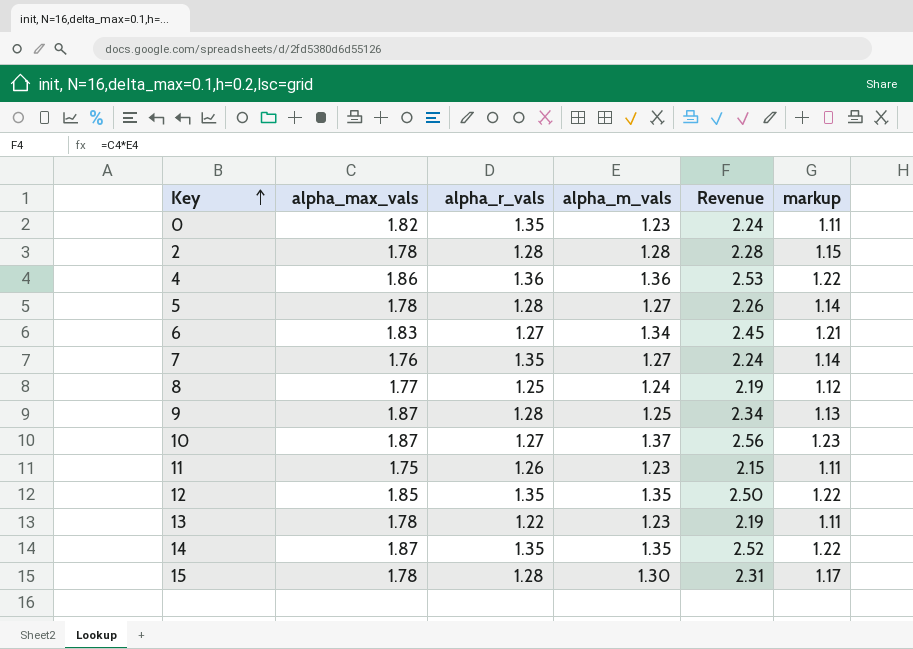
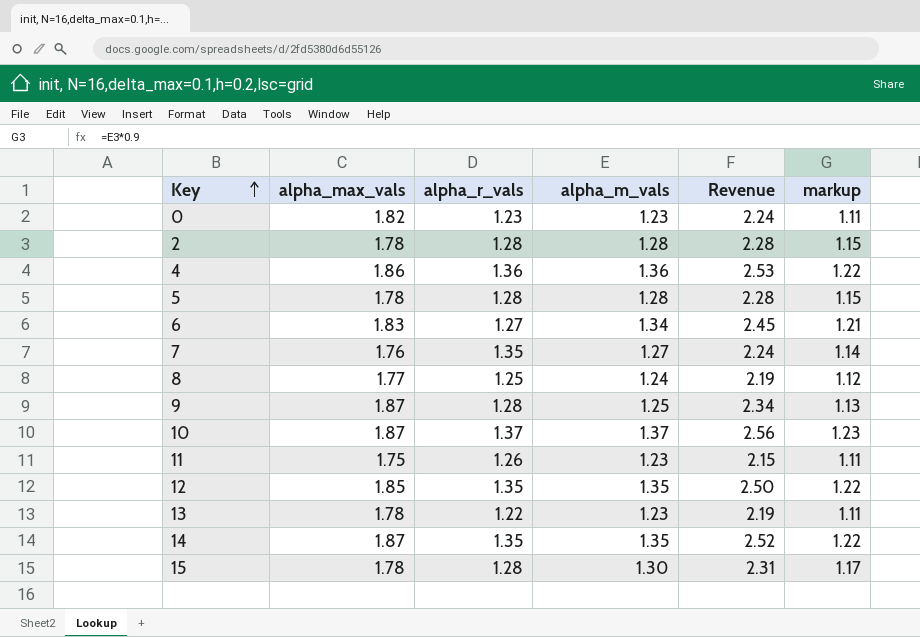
0 | alpha_r_vals: 1.35 -> 1.23
5 | alpha_m_vals: 1.27 -> 1.28
5 | Revenue: 2.26 -> 2.28
5 | markup: 1.14 -> 1.15
10 | alpha_r_vals: 1.27 -> 1.37

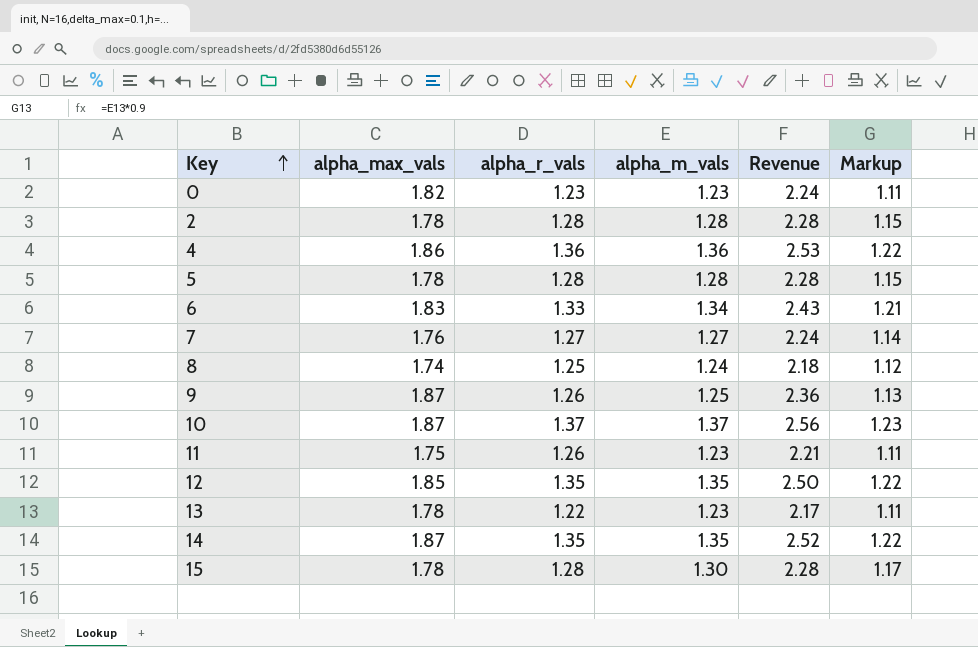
column Revenue | formula: [alpha_max_vals] * [alpha_m_vals] -> [alpha_max_vals] * [alpha_r_vals]
column name: markup -> Markup
6 | alpha_r_vals: 1.27 -> 1.33
7 | alpha_r_vals: 1.35 -> 1.27
8 | alpha_max_vals: 1.77 -> 1.74
9 | alpha_r_vals: 1.28 -> 1.26

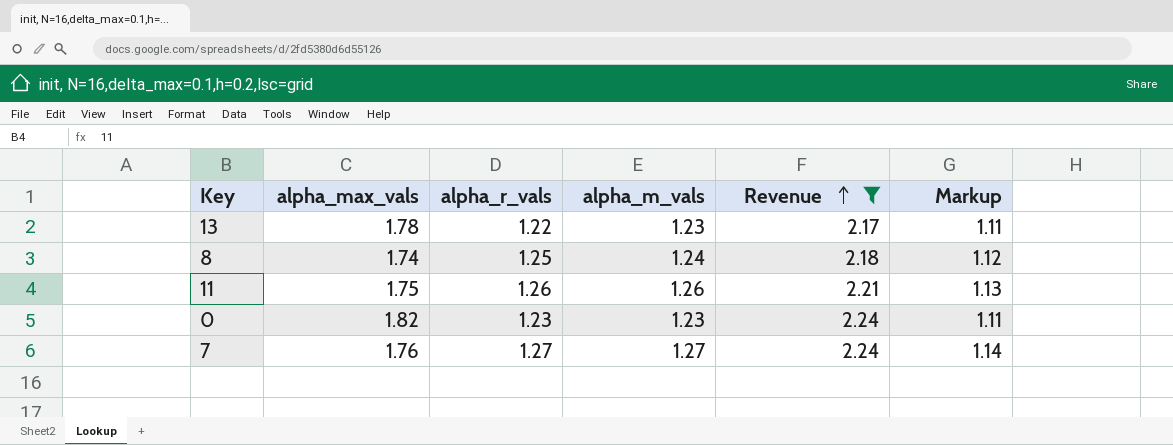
filter: none -> Revenue <= 2.24
row order: Key ascending -> Revenue ascending
11 | alpha_m_vals: 1.23 -> 1.26
11 | Markup: 1.11 -> 1.13

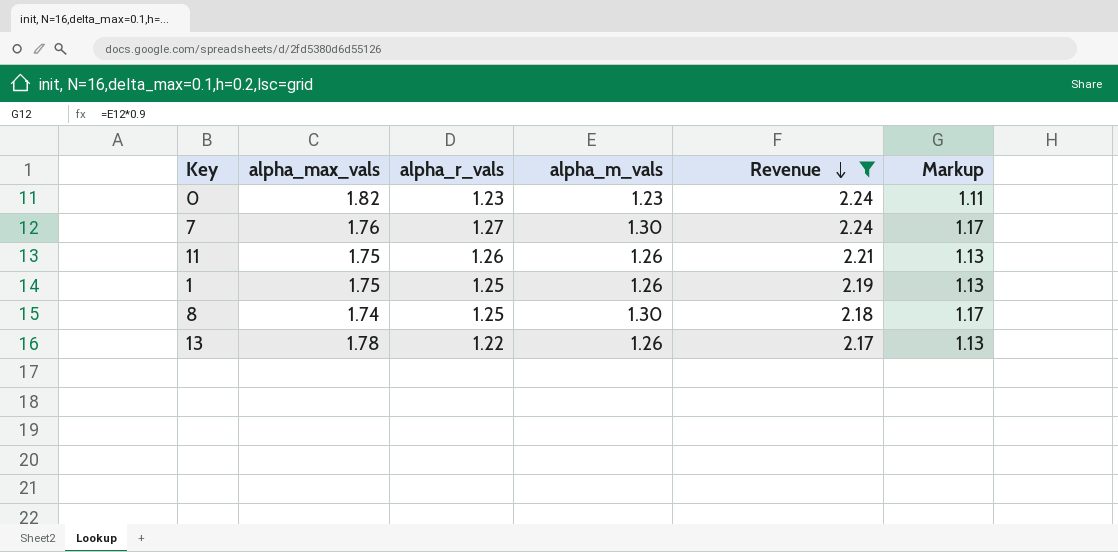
row order: Revenue ascending -> Revenue descending
7 | alpha_m_vals: 1.27 -> 1.30
7 | Markup: 1.14 -> 1.17
row 1: none -> 1.75 | 1.25 | 1.26 | 2.19 | 1.13
8 | alpha_m_vals: 1.24 -> 1.30
8 | Markup: 1.12 -> 1.17
13 | alpha_m_vals: 1.23 -> 1.26
13 | Markup: 1.11 -> 1.13

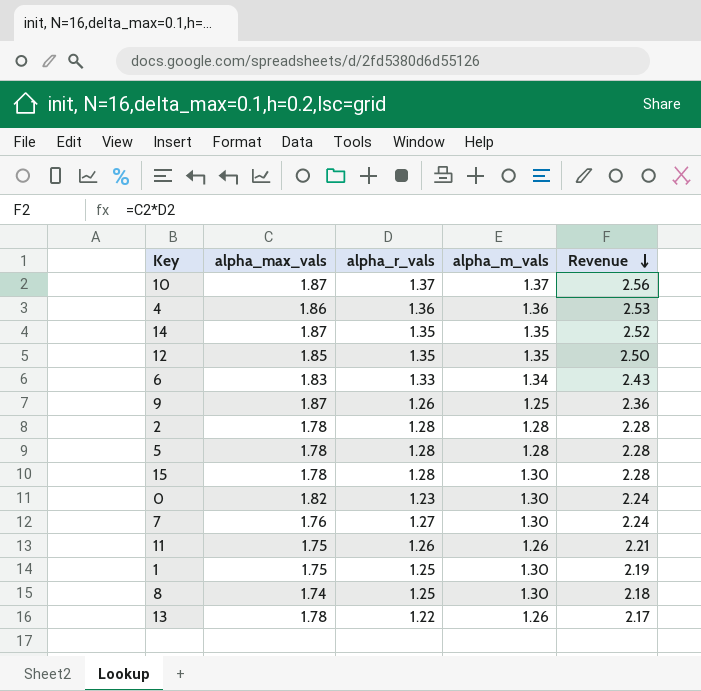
filter: Revenue <= 2.24 -> none
column Markup | formula: [alpha_m_vals] * 0.9 -> none
0 | alpha_m_vals: 1.23 -> 1.30
1 | alpha_m_vals: 1.26 -> 1.30

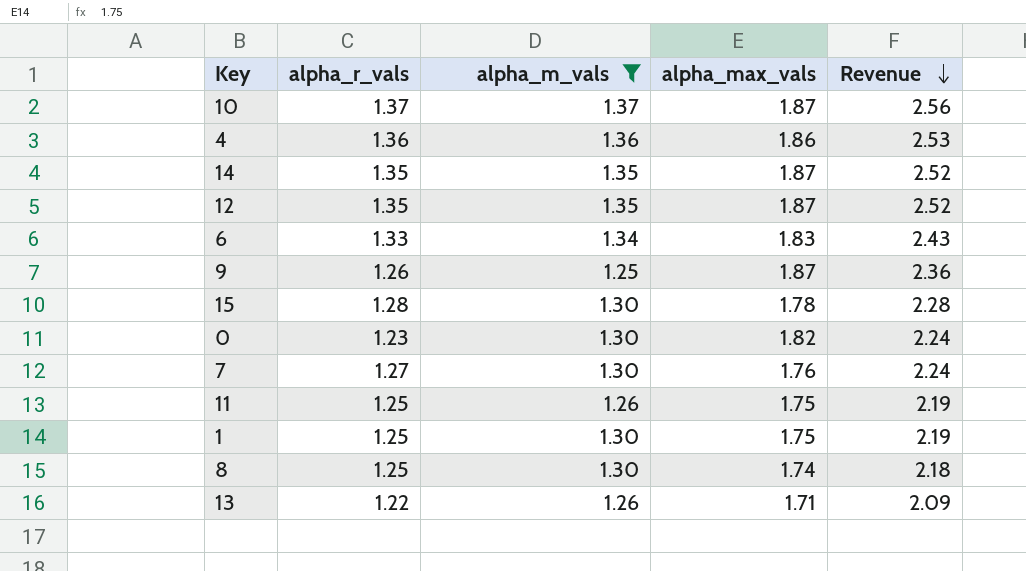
filter: none -> alpha_m_vals != 1.28
column alpha_max_vals | position: 2 -> 4
12 | alpha_max_vals: 1.85 -> 1.87
12 | Revenue: 2.50 -> 2.52
11 | alpha_r_vals: 1.26 -> 1.25
11 | Revenue: 2.21 -> 2.19
13 | alpha_max_vals: 1.78 -> 1.71
13 | Revenue: 2.17 -> 2.09

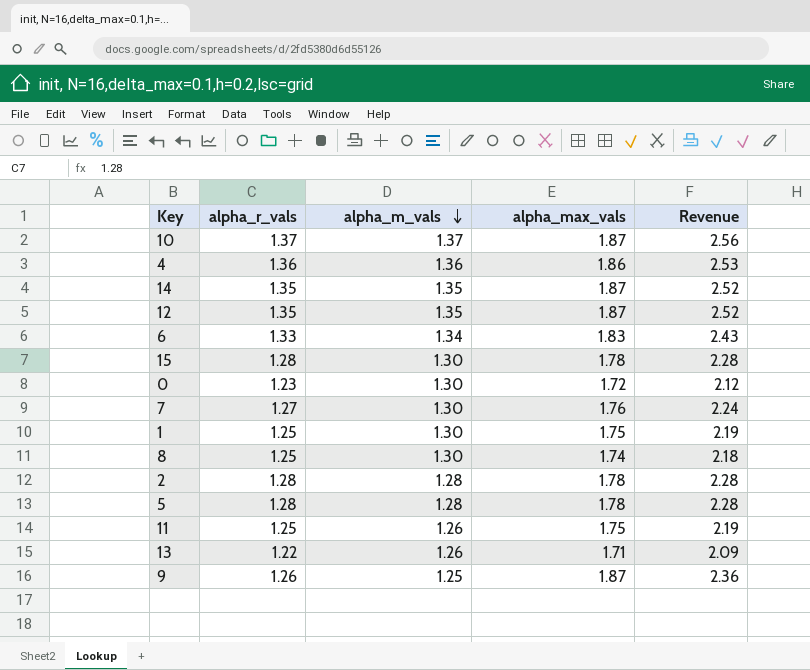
filter: alpha_m_vals != 1.28 -> none
row order: Revenue descending -> alpha_m_vals descending
0 | alpha_max_vals: 1.82 -> 1.72
0 | Revenue: 2.24 -> 2.12

